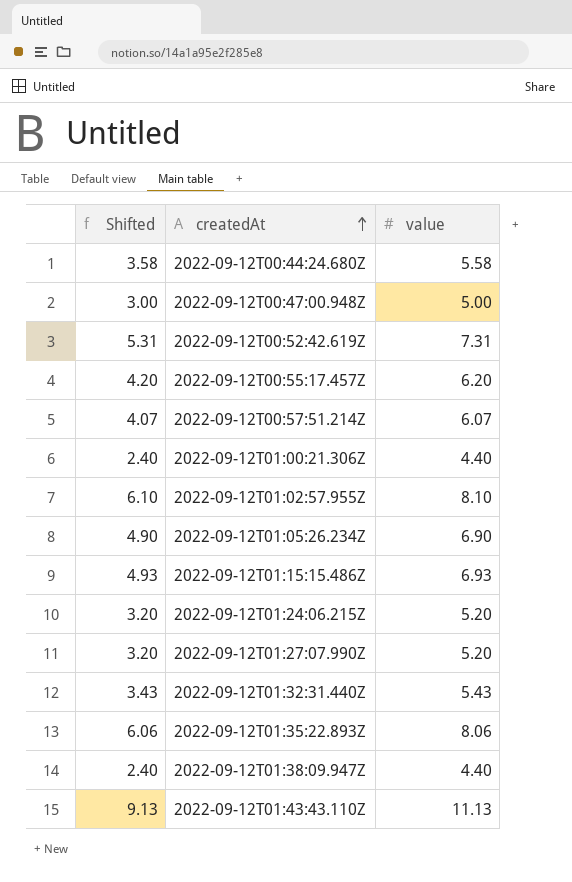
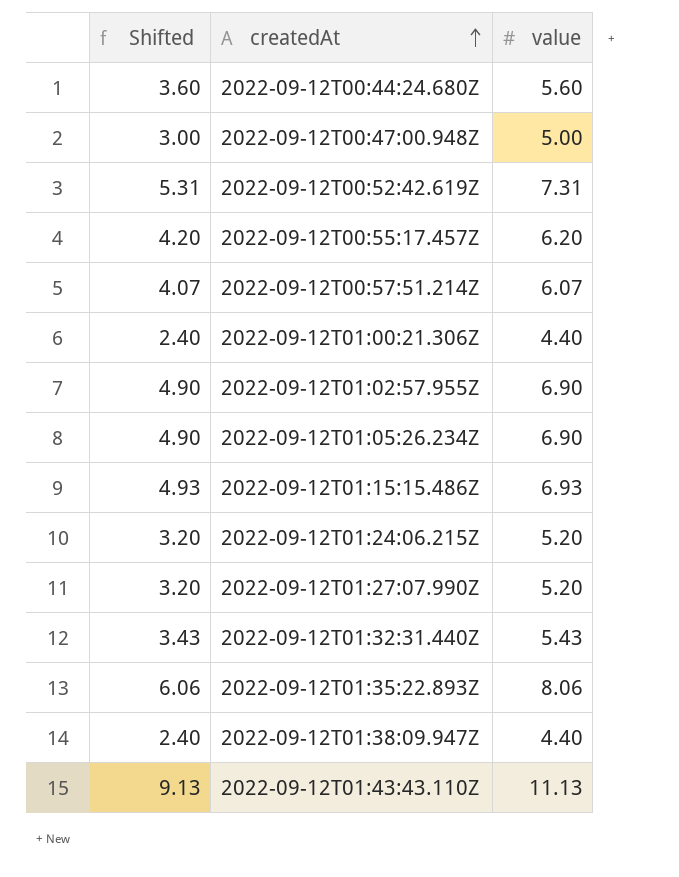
2022-09-12T00:44:24.680Z | Shifted: 3.58 -> 3.60
2022-09-12T00:44:24.680Z | value: 5.58 -> 5.60
2022-09-12T01:02:57.955Z | Shifted: 6.10 -> 4.90
2022-09-12T01:02:57.955Z | value: 8.10 -> 6.90

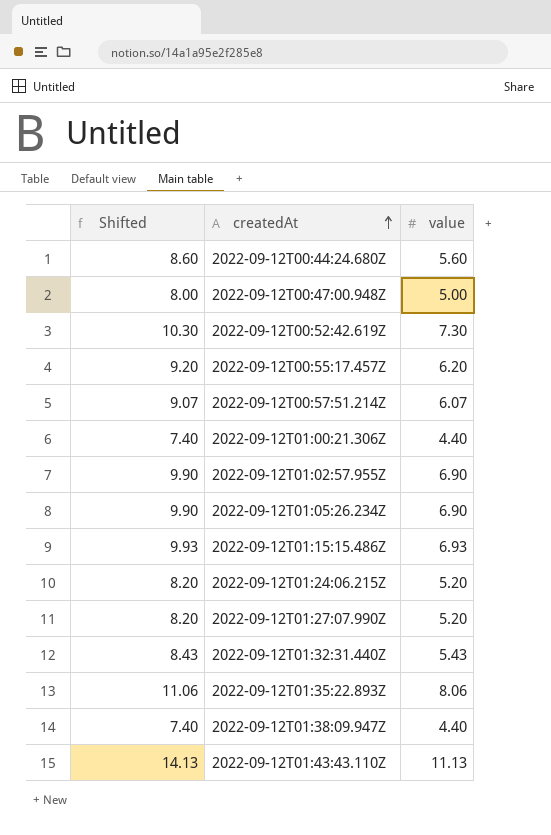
column Shifted | formula: [value] - 2 -> [value] + 3
2022-09-12T00:52:42.619Z | value: 7.31 -> 7.30

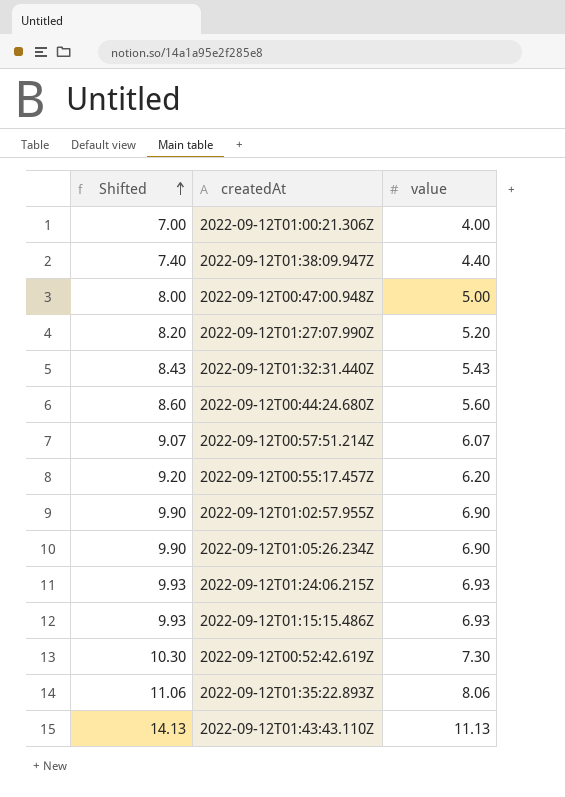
row order: createdAt ascending -> Shifted ascending
2022-09-12T01:00:21.306Z | Shifted: 7.40 -> 7.00
2022-09-12T01:00:21.306Z | value: 4.40 -> 4.00
2022-09-12T01:24:06.215Z | Shifted: 8.20 -> 9.93
2022-09-12T01:24:06.215Z | value: 5.20 -> 6.93

